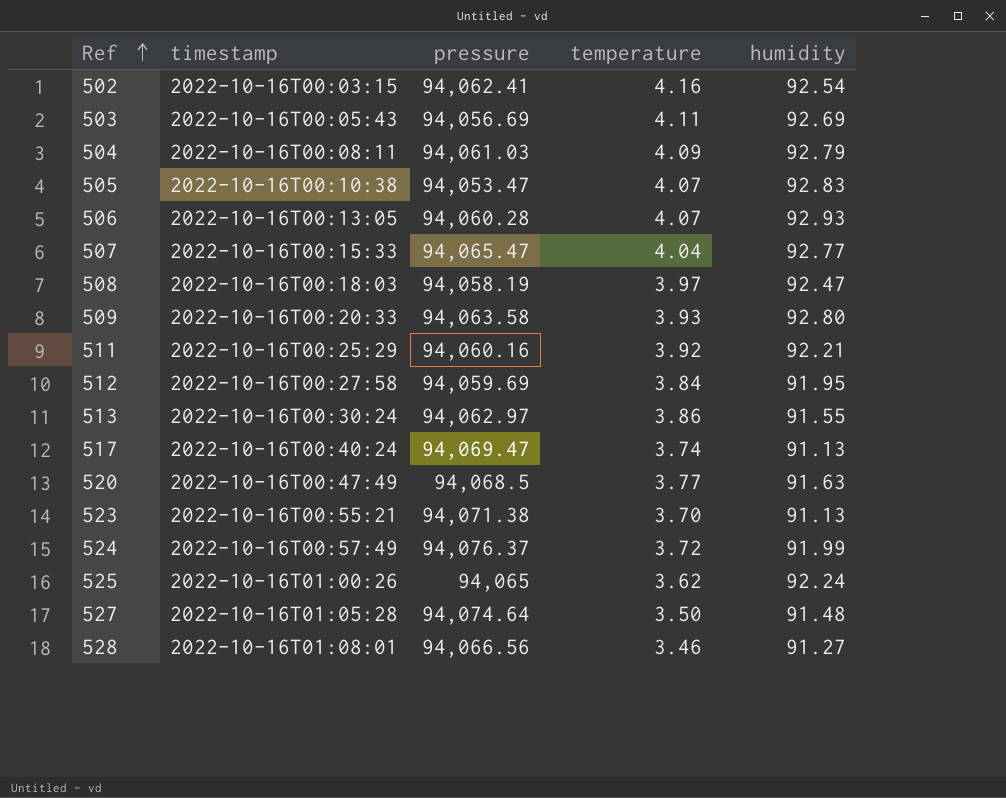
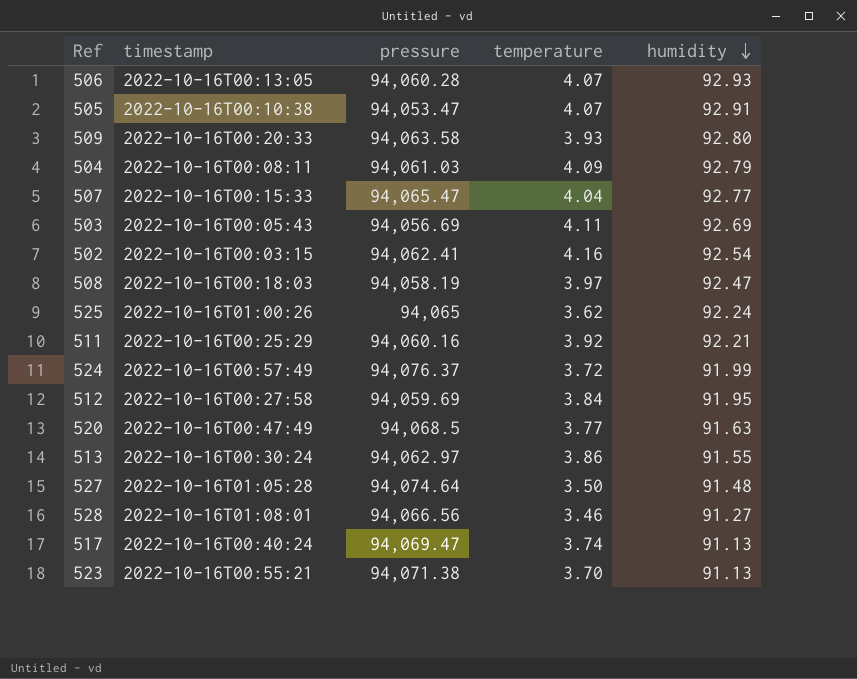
row order: Ref ascending -> humidity descending
505 | humidity: 92.83 -> 92.91

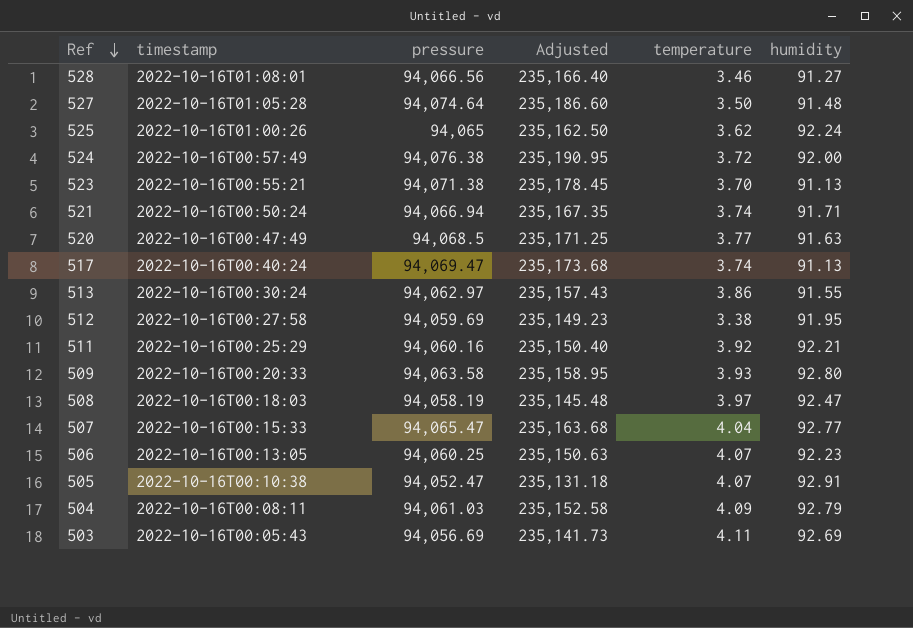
row order: humidity descending -> Ref descending
column Adjusted | formula: none -> [pressure] * 2.5
row 502: 2022-10-16T00:03:15 | 94,062.41 | 4.16 | 92.54 -> none
524 | pressure: 94,076.37 -> 94,076.38
524 | humidity: 91.99 -> 92.00
row 521: none -> 2022-10-16T00:50:24 | 94,066.94 | 235,167.35 | 3.74 | 91.71
512 | temperature: 3.84 -> 3.38
506 | pressure: 94,060.28 -> 94,060.25
506 | humidity: 92.93 -> 92.23
505 | pressure: 94,053.47 -> 94,052.47

